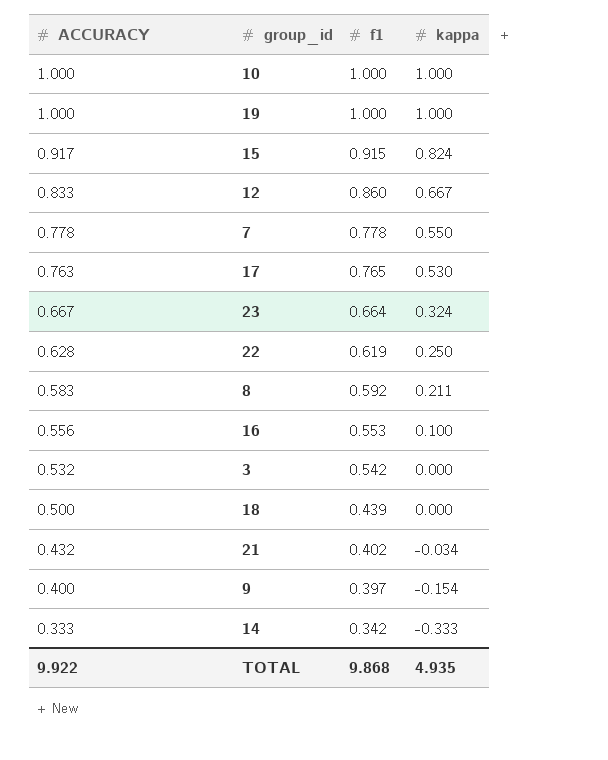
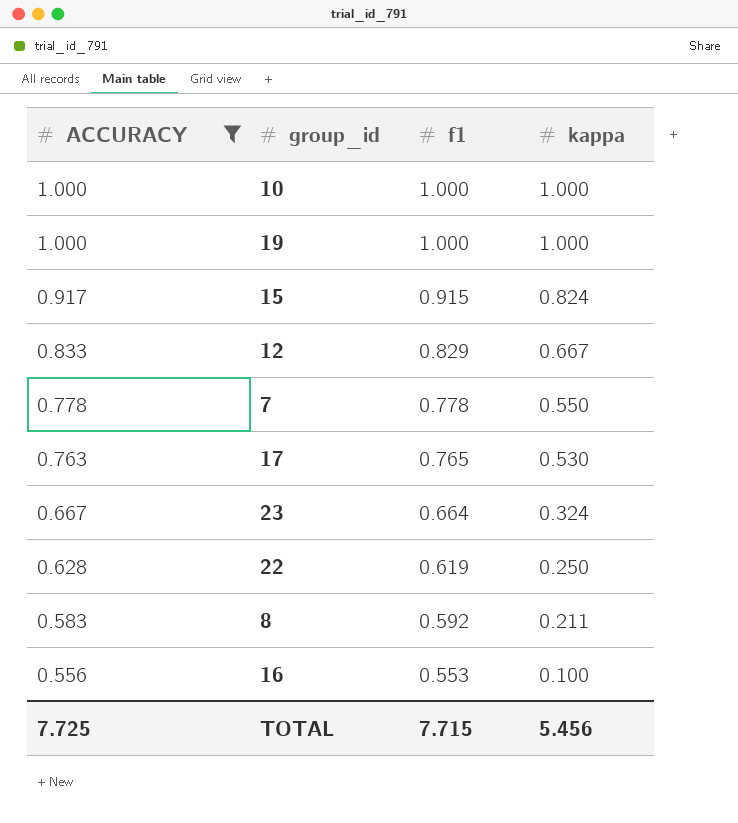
filter: none -> ACCURACY >= 0.556
12 | f1: 0.860 -> 0.829
TOTAL | ACCURACY: 9.922 -> 7.725
TOTAL | f1: 9.868 -> 7.715
TOTAL | kappa: 4.935 -> 5.456

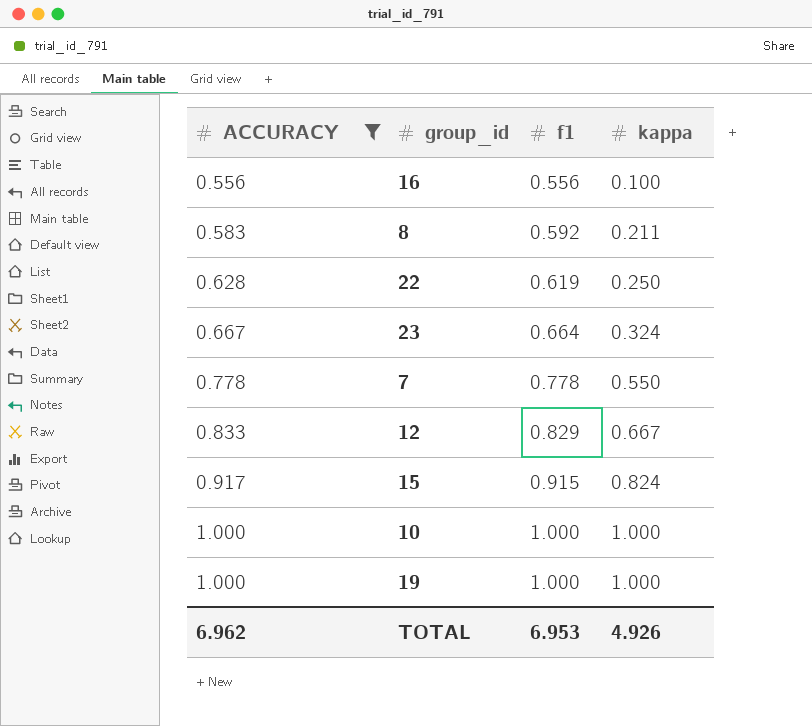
row order: ACCURACY descending -> ACCURACY ascending
row 17: 0.763 | 0.765 | 0.530 -> none
16 | f1: 0.553 -> 0.556
TOTAL | ACCURACY: 7.725 -> 6.962
TOTAL | f1: 7.715 -> 6.953
TOTAL | kappa: 5.456 -> 4.926

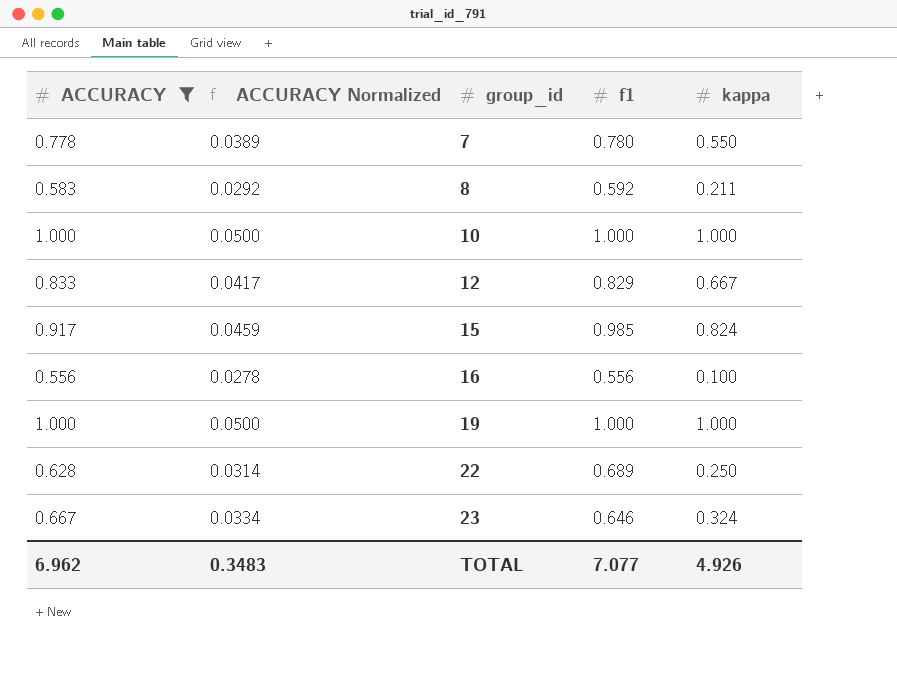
row order: ACCURACY ascending -> group_id ascending
column ACCURACY Normalized | formula: none -> [ACCURACY] * 0.05
7 | f1: 0.778 -> 0.780
15 | f1: 0.915 -> 0.985
22 | f1: 0.619 -> 0.689
23 | f1: 0.664 -> 0.646
TOTAL | f1: 6.953 -> 7.077

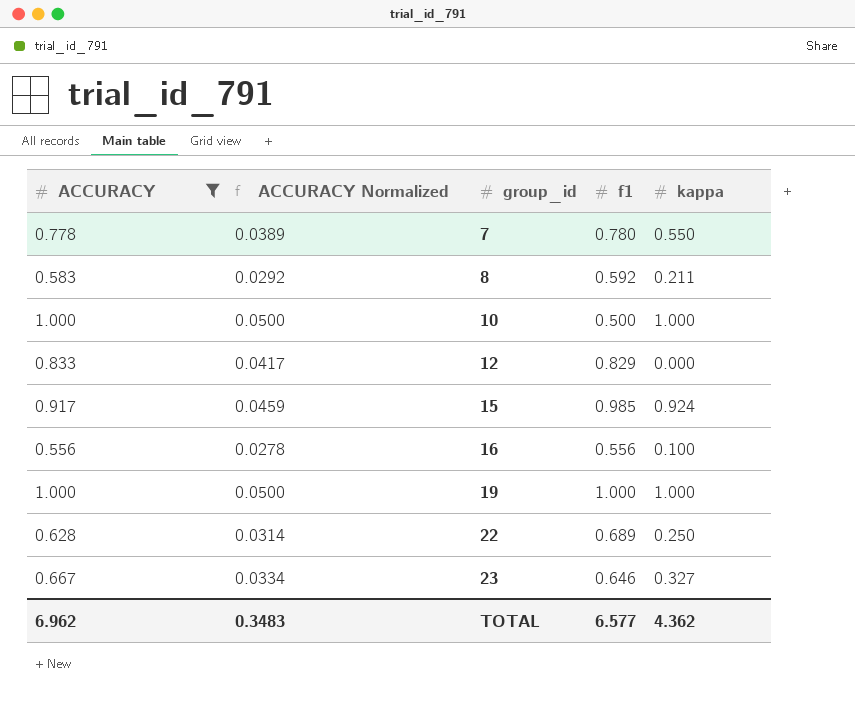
10 | f1: 1.000 -> 0.500
12 | kappa: 0.667 -> 0.000
15 | kappa: 0.824 -> 0.924
23 | kappa: 0.324 -> 0.327
TOTAL | f1: 7.077 -> 6.577
TOTAL | kappa: 4.926 -> 4.362

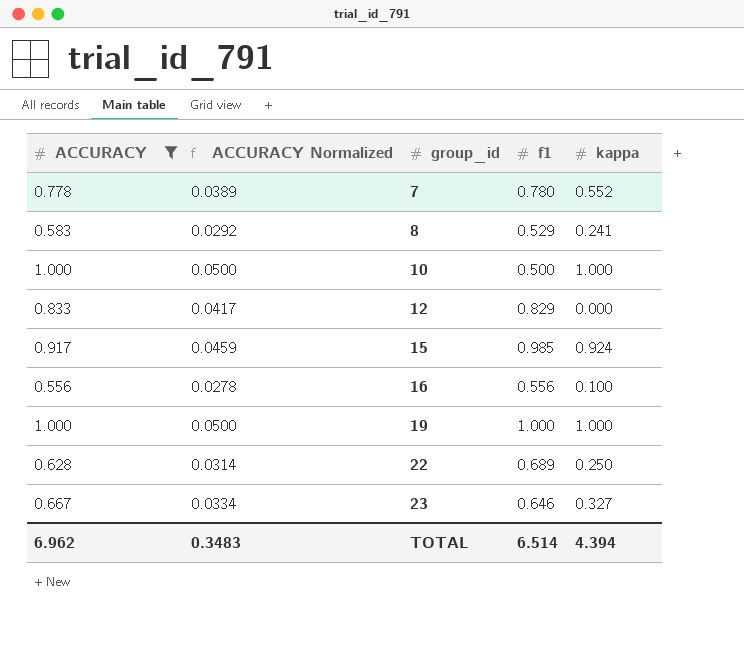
7 | kappa: 0.550 -> 0.552
8 | f1: 0.592 -> 0.529
8 | kappa: 0.211 -> 0.241
TOTAL | f1: 6.577 -> 6.514
TOTAL | kappa: 4.362 -> 4.394

